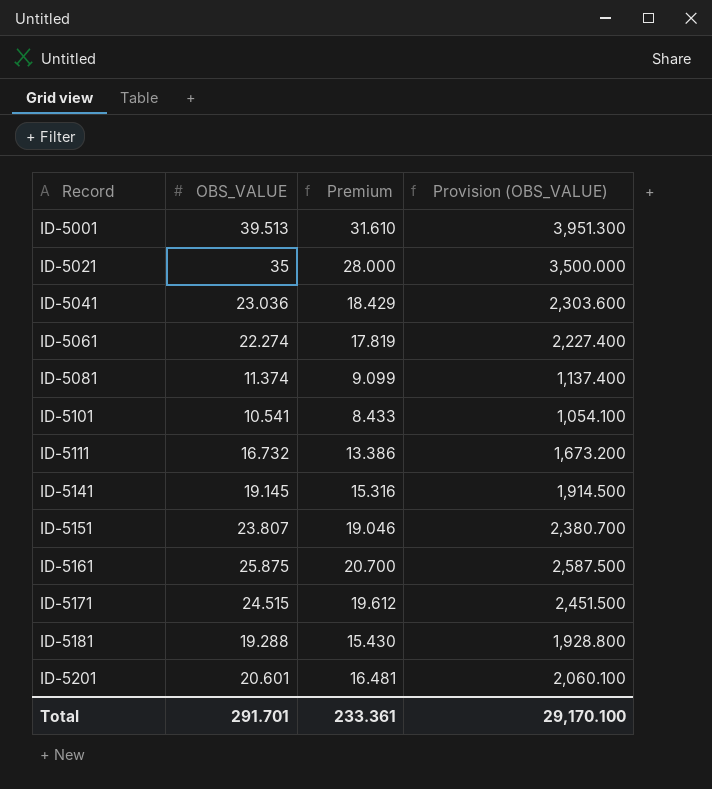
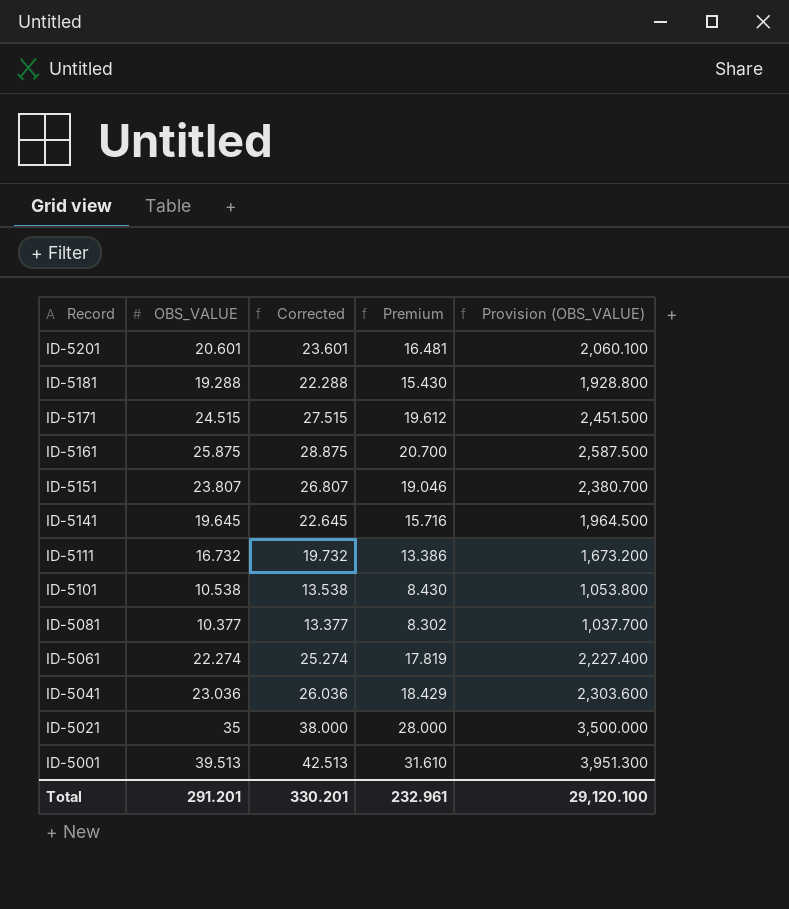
row order: Record ascending -> Record descending
column Corrected | formula: none -> [OBS_VALUE] + 3
ID-5141 | OBS_VALUE: 19.145 -> 19.645
ID-5141 | Premium: 15.316 -> 15.716
ID-5141 | Provision (OBS_VALUE): 1,914.500 -> 1,964.500
ID-5101 | OBS_VALUE: 10.541 -> 10.538
ID-5101 | Premium: 8.433 -> 8.430
ID-5101 | Provision (OBS_VALUE): 1,054.100 -> 1,053.800
ID-5081 | OBS_VALUE: 11.374 -> 10.377
ID-5081 | Premium: 9.099 -> 8.302
ID-5081 | Provision (OBS_VALUE): 1,137.400 -> 1,037.700
Total | OBS_VALUE: 291.701 -> 291.201
Total | Premium: 233.361 -> 232.961
Total | Provision (OBS_VALUE): 29,170.100 -> 29,120.100

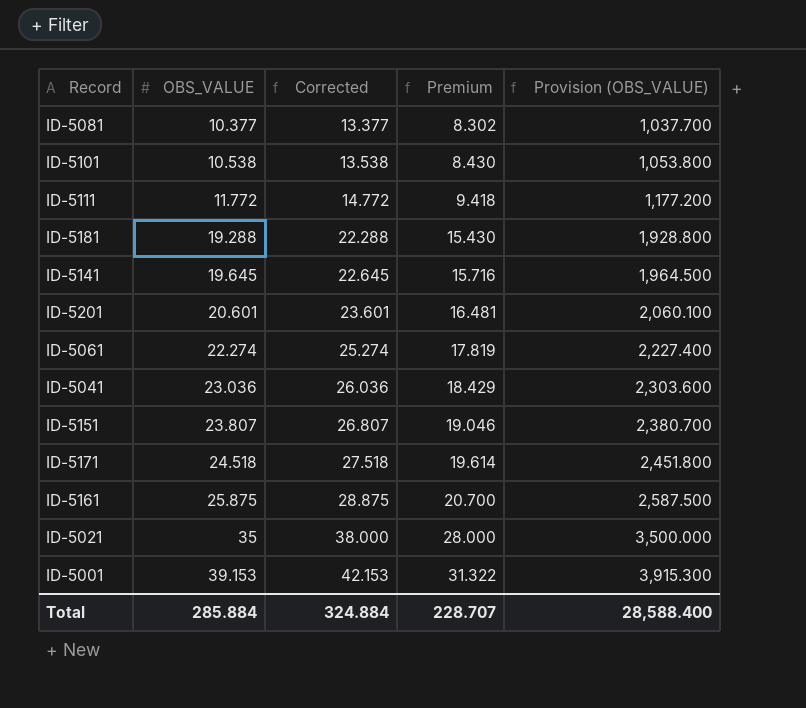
row order: Record descending -> OBS_VALUE ascending
ID-5111 | OBS_VALUE: 16.732 -> 11.772
ID-5111 | Corrected: 19.732 -> 14.772
ID-5111 | Premium: 13.386 -> 9.418
ID-5111 | Provision (OBS_VALUE): 1,673.200 -> 1,177.200
ID-5171 | OBS_VALUE: 24.515 -> 24.518
ID-5171 | Corrected: 27.515 -> 27.518
ID-5171 | Premium: 19.612 -> 19.614
ID-5171 | Provision (OBS_VALUE): 2,451.500 -> 2,451.800
ID-5001 | OBS_VALUE: 39.513 -> 39.153
ID-5001 | Corrected: 42.513 -> 42.153
ID-5001 | Premium: 31.610 -> 31.322
ID-5001 | Provision (OBS_VALUE): 3,951.300 -> 3,915.300
Total | OBS_VALUE: 291.201 -> 285.884
Total | Corrected: 330.201 -> 324.884
Total | Premium: 232.961 -> 228.707
Total | Provision (OBS_VALUE): 29,120.100 -> 28,588.400

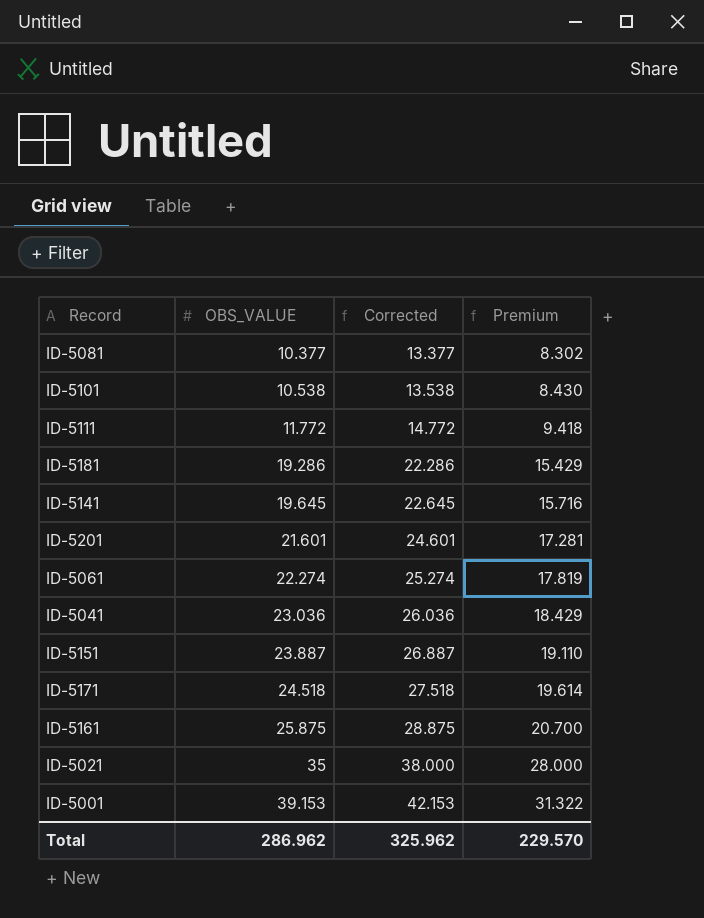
column Provision (OBS_VALUE) | formula: [OBS_VALUE] * 100 -> none
ID-5181 | OBS_VALUE: 19.288 -> 19.286
ID-5181 | Corrected: 22.288 -> 22.286
ID-5181 | Premium: 15.430 -> 15.429
ID-5201 | OBS_VALUE: 20.601 -> 21.601
ID-5201 | Corrected: 23.601 -> 24.601
ID-5201 | Premium: 16.481 -> 17.281
ID-5151 | OBS_VALUE: 23.807 -> 23.887
ID-5151 | Corrected: 26.807 -> 26.887
ID-5151 | Premium: 19.046 -> 19.110
Total | OBS_VALUE: 285.884 -> 286.962
Total | Corrected: 324.884 -> 325.962
Total | Premium: 228.707 -> 229.570

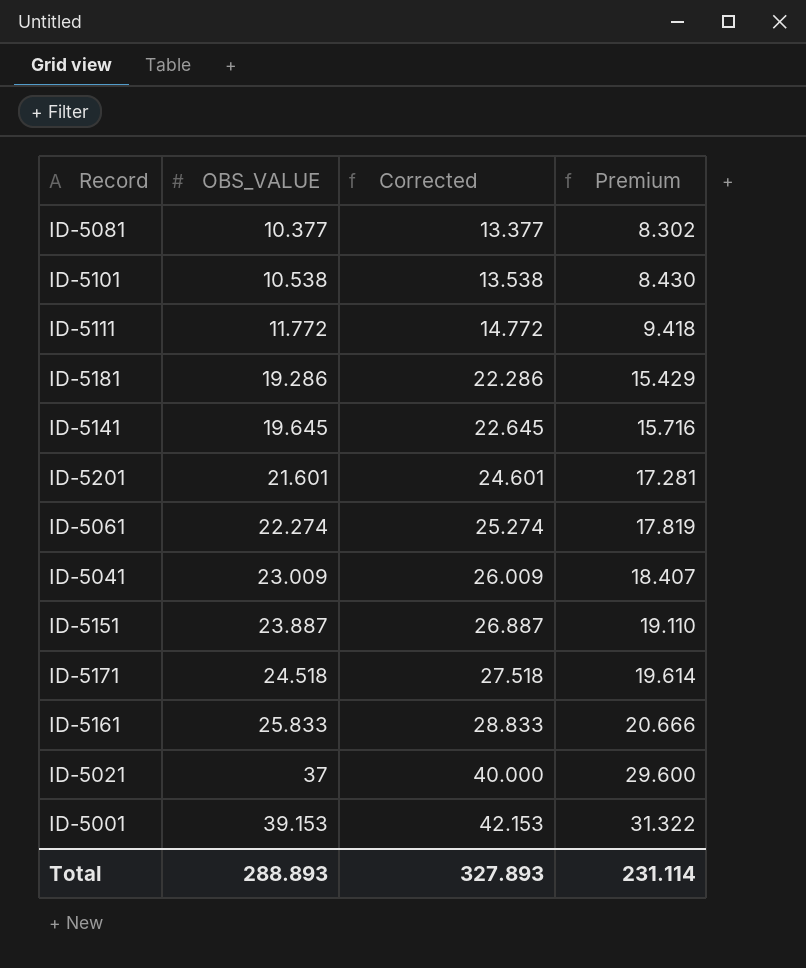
ID-5041 | OBS_VALUE: 23.036 -> 23.009
ID-5041 | Corrected: 26.036 -> 26.009
ID-5041 | Premium: 18.429 -> 18.407
ID-5161 | OBS_VALUE: 25.875 -> 25.833
ID-5161 | Corrected: 28.875 -> 28.833
ID-5161 | Premium: 20.700 -> 20.666
ID-5021 | OBS_VALUE: 35 -> 37
ID-5021 | Corrected: 38.000 -> 40.000
ID-5021 | Premium: 28.000 -> 29.600
Total | OBS_VALUE: 286.962 -> 288.893
Total | Corrected: 325.962 -> 327.893
Total | Premium: 229.570 -> 231.114

